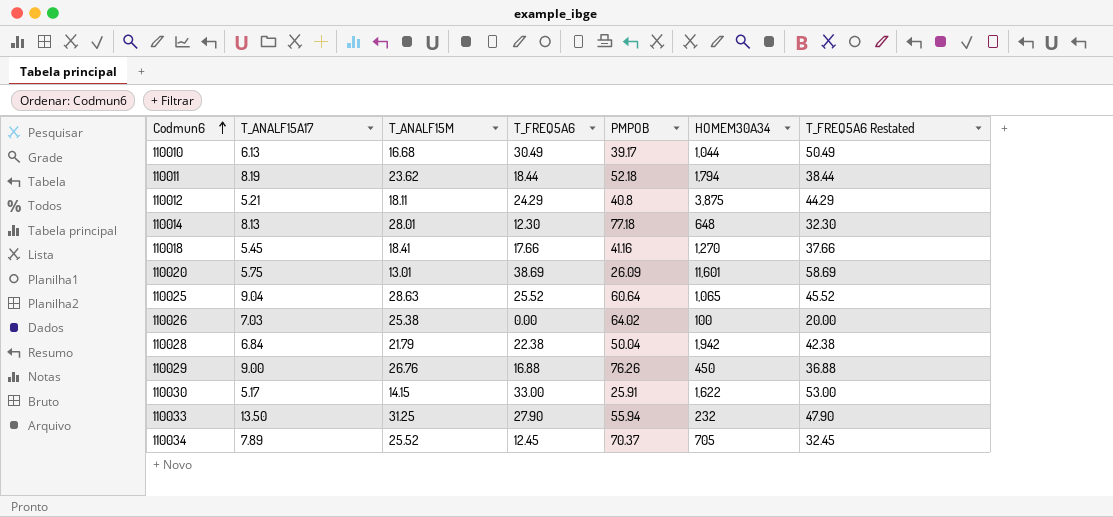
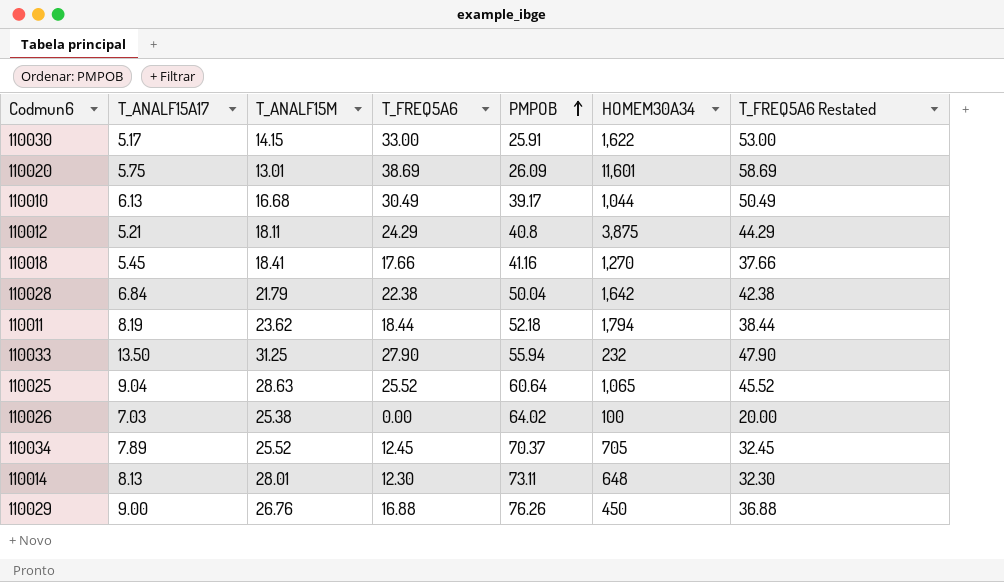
row order: Codmun6 ascending -> PMPOB ascending
110028 | HOMEM30A34: 1,942 -> 1,642
110014 | PMPOB: 77.18 -> 73.11

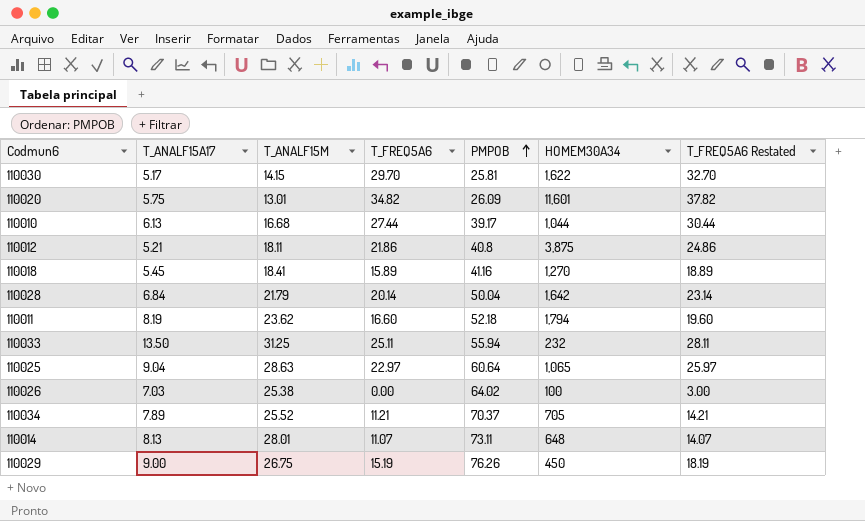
column T_FREQ5A6 Restated | formula: [T_FREQ5A6] + 20 -> [T_FREQ5A6] + 3
110030 | T_FREQ5A6: 33.00 -> 29.70
110030 | PMPOB: 25.91 -> 25.81
110020 | T_FREQ5A6: 38.69 -> 34.82
110010 | T_FREQ5A6: 30.49 -> 27.44
110012 | T_FREQ5A6: 24.29 -> 21.86
110018 | T_FREQ5A6: 17.66 -> 15.89
110028 | T_FREQ5A6: 22.38 -> 20.14
110011 | T_FREQ5A6: 18.44 -> 16.60
110033 | T_FREQ5A6: 27.90 -> 25.11
110025 | T_FREQ5A6: 25.52 -> 22.97
110034 | T_FREQ5A6: 12.45 -> 11.21
110014 | T_FREQ5A6: 12.30 -> 11.07
110029 | T_ANALF15M: 26.76 -> 26.75
110029 | T_FREQ5A6: 16.88 -> 15.19

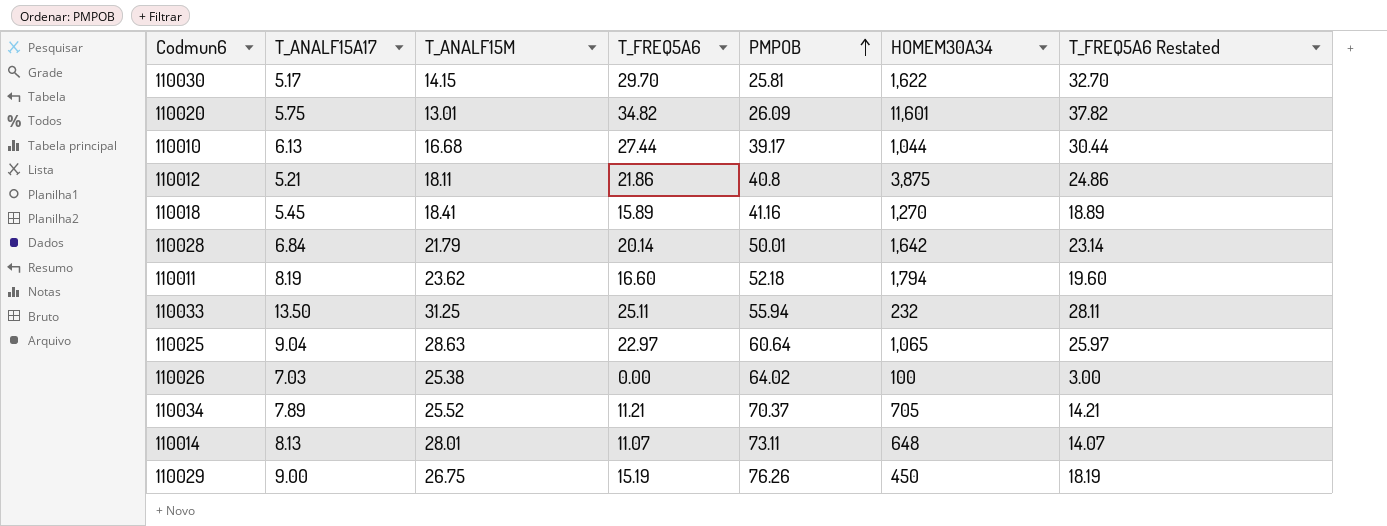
110028 | PMPOB: 50.04 -> 50.01

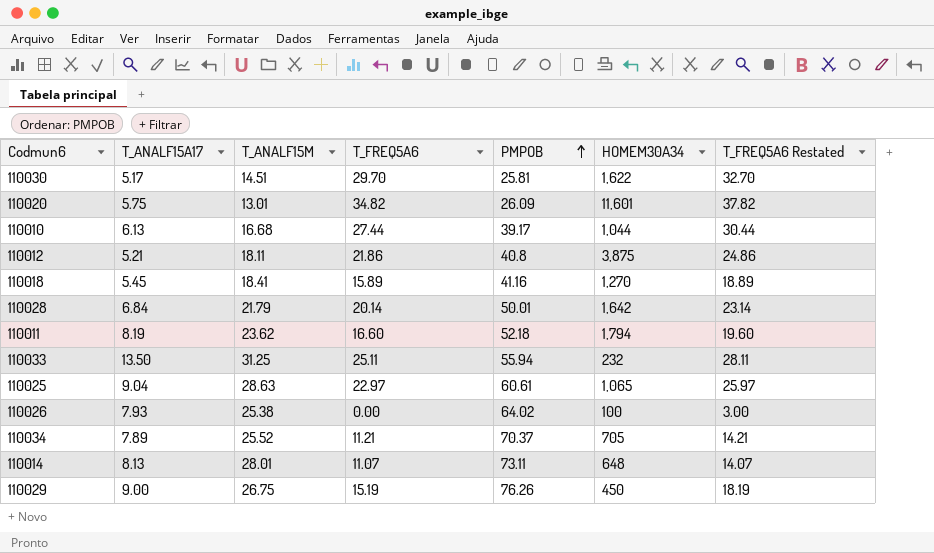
110030 | T_ANALF15M: 14.15 -> 14.51
110025 | PMPOB: 60.64 -> 60.61
110026 | T_ANALF15A17: 7.03 -> 7.93

